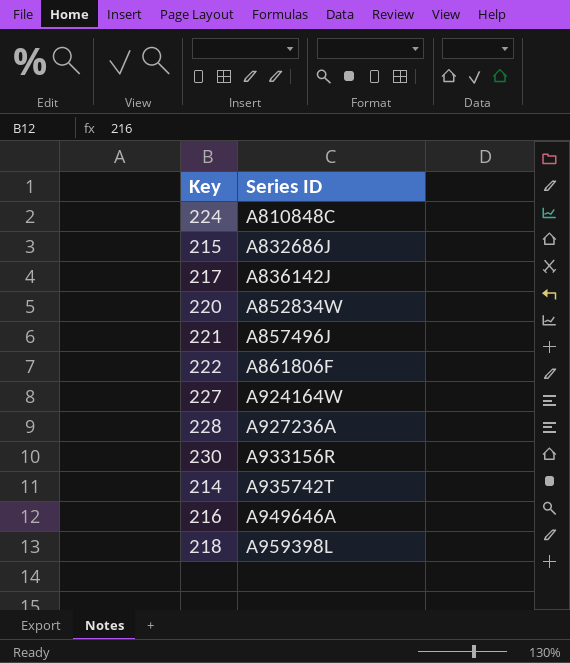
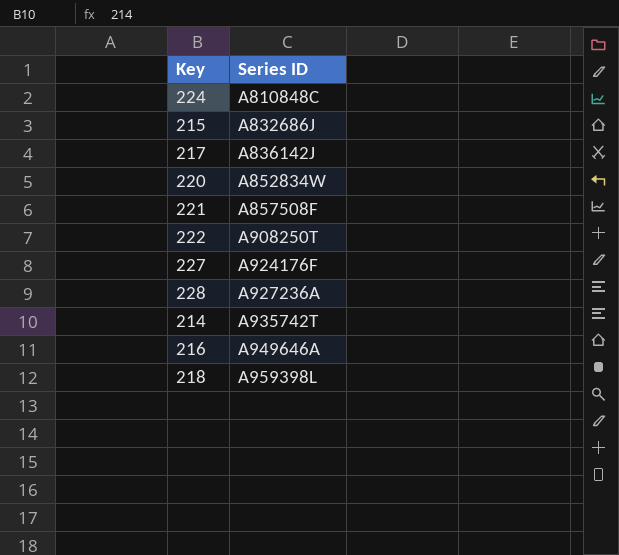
row 230: A933156R -> none
221 | Series ID: A857496J -> A857508F
222 | Series ID: A861806F -> A908250T
227 | Series ID: A924164W -> A924176F

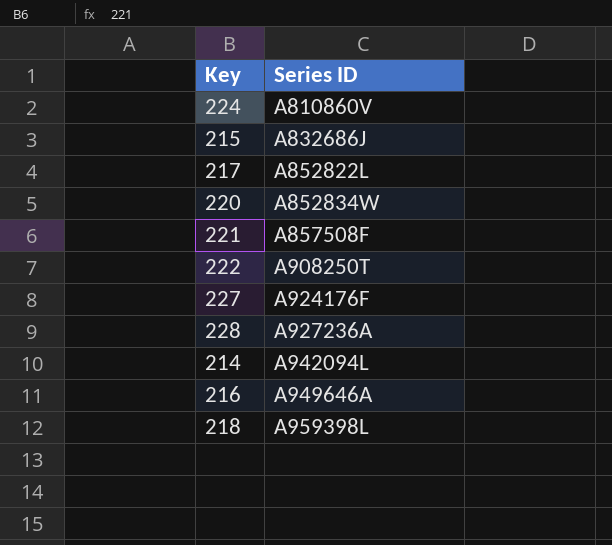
224 | Series ID: A810848C -> A810860V
217 | Series ID: A836142J -> A852822L
214 | Series ID: A935742T -> A942094L

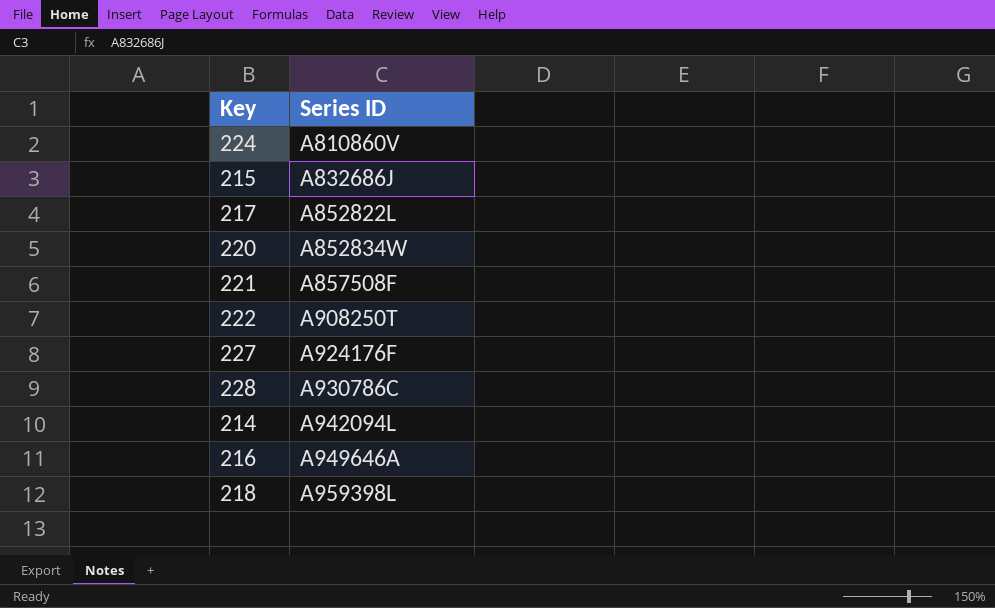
228 | Series ID: A927236A -> A930786C

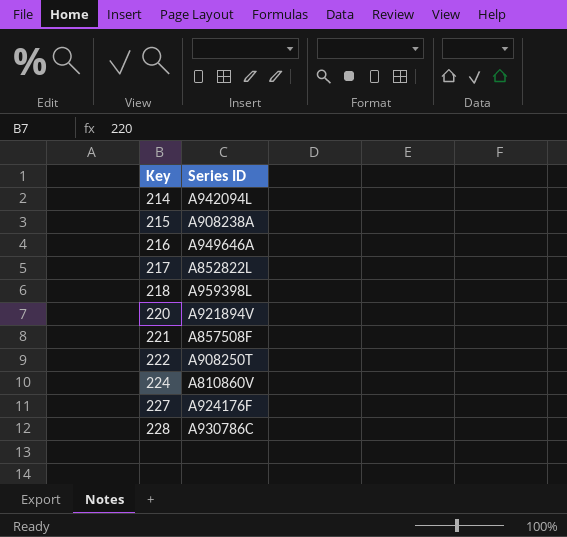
row order: Series ID ascending -> Key ascending
215 | Series ID: A832686J -> A908238A
220 | Series ID: A852834W -> A921894V

